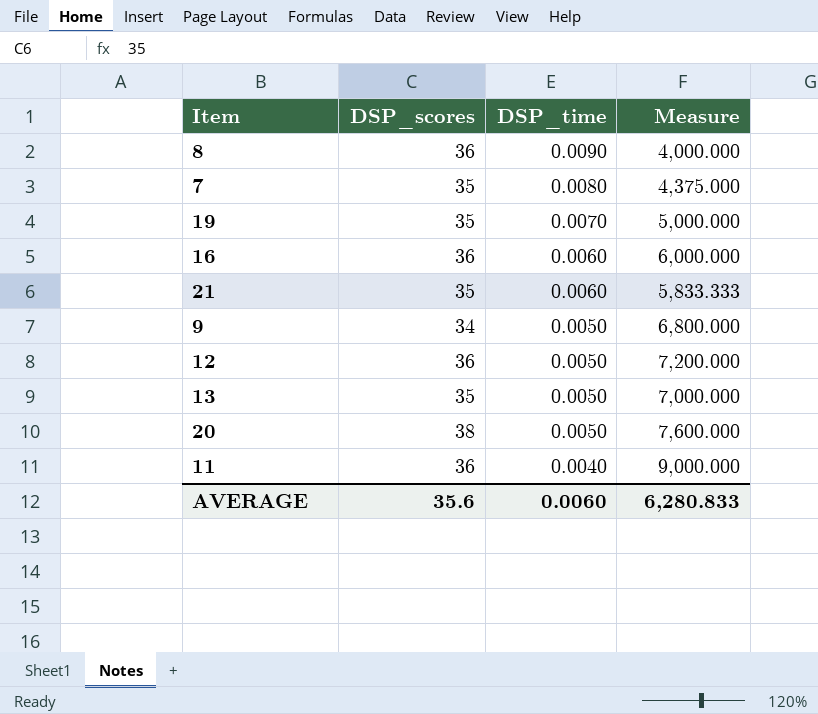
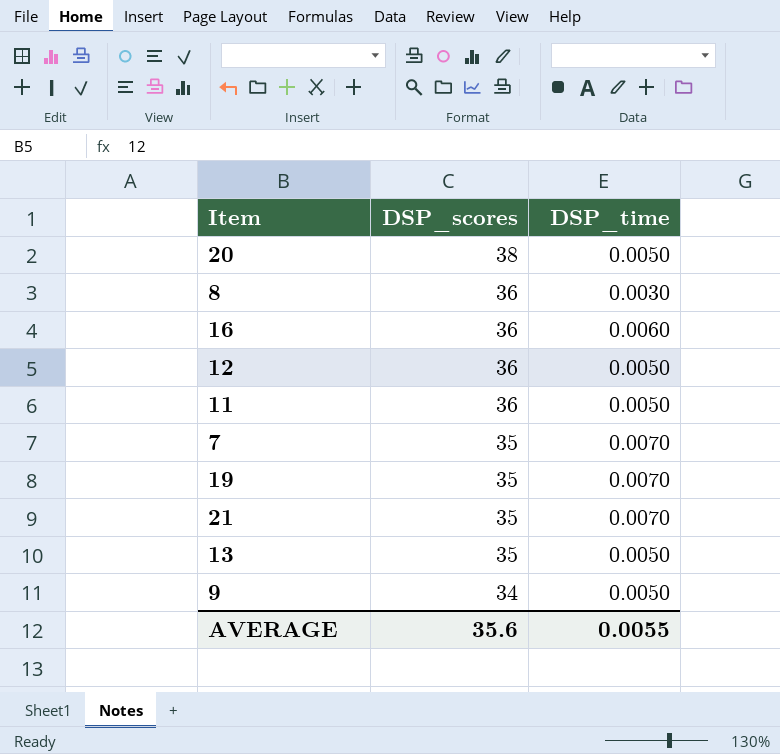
row order: DSP_time descending -> DSP_scores descending
column Measure | formula: [DSP_scores] / [DSP_time] -> none
8 | DSP_time: 0.0090 -> 0.0030
11 | DSP_time: 0.0040 -> 0.0050
7 | DSP_time: 0.0080 -> 0.0070
21 | DSP_time: 0.0060 -> 0.0070
AVERAGE | DSP_time: 0.0060 -> 0.0055

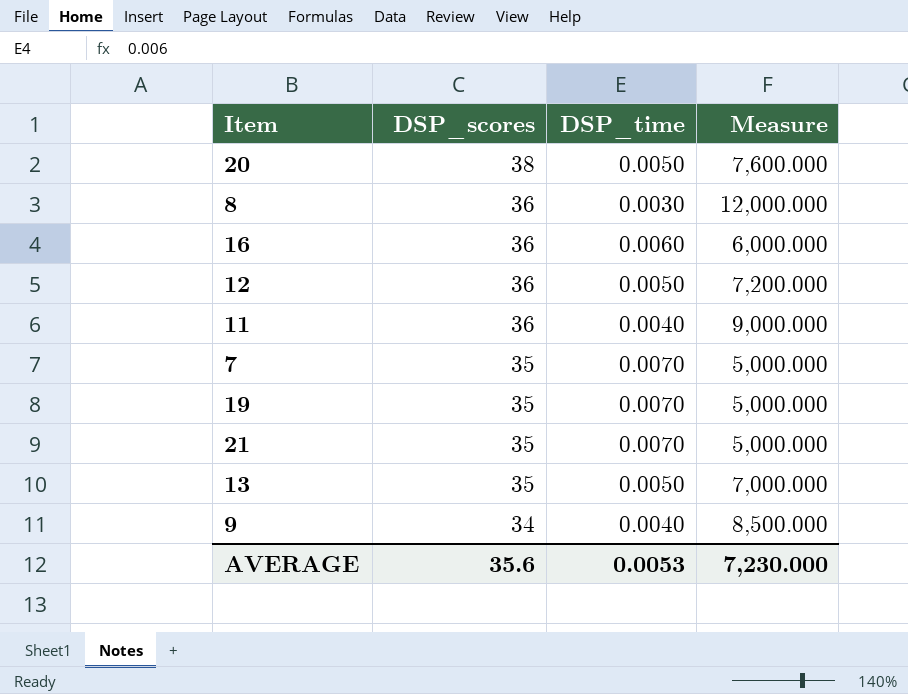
column Measure | formula: none -> [DSP_scores] / [DSP_time]
11 | DSP_time: 0.0050 -> 0.0040
9 | DSP_time: 0.0050 -> 0.0040
AVERAGE | DSP_time: 0.0055 -> 0.0053

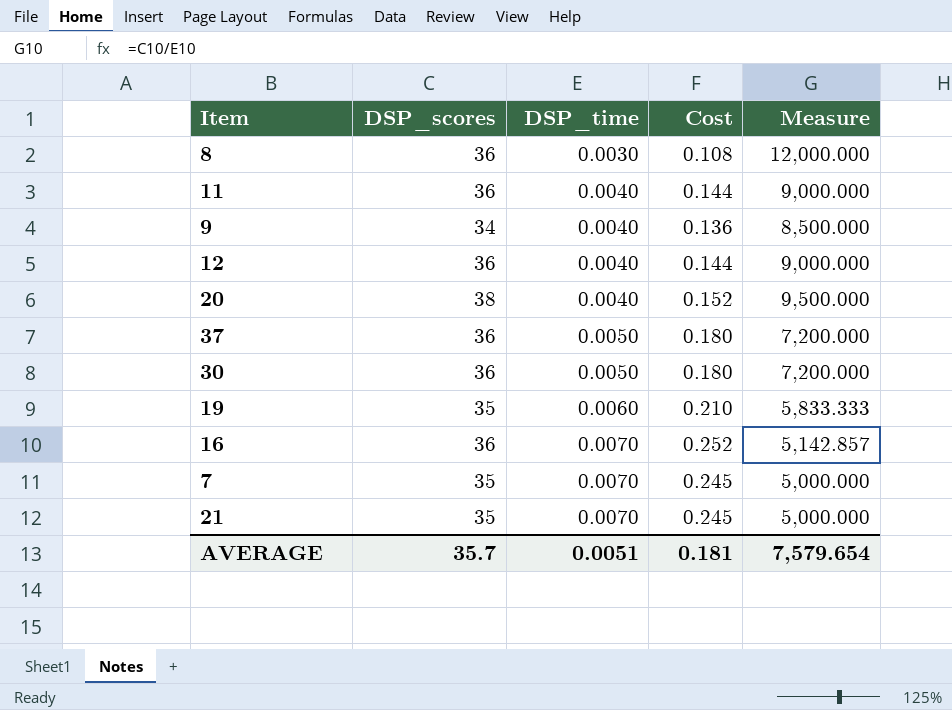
row order: DSP_scores descending -> DSP_time ascending
column Cost | formula: none -> [DSP_scores] * [DSP_time]
row 13: 35 | 0.0050 | 7,000.000 -> none
12 | DSP_time: 0.0050 -> 0.0040
12 | Measure: 7,200.000 -> 9,000.000
20 | DSP_time: 0.0050 -> 0.0040
20 | Measure: 7,600.000 -> 9,500.000
row 37: none -> 36 | 0.0050 | 0.180 | 7,200.000
row 30: none -> 36 | 0.0050 | 0.180 | 7,200.000
19 | DSP_time: 0.0070 -> 0.0060
19 | Measure: 5,000.000 -> 5,833.333
16 | DSP_time: 0.0060 -> 0.0070
16 | Measure: 6,000.000 -> 5,142.857
AVERAGE | DSP_scores: 35.6 -> 35.7
AVERAGE | DSP_time: 0.0053 -> 0.0051
AVERAGE | Measure: 7,230.000 -> 7,579.654

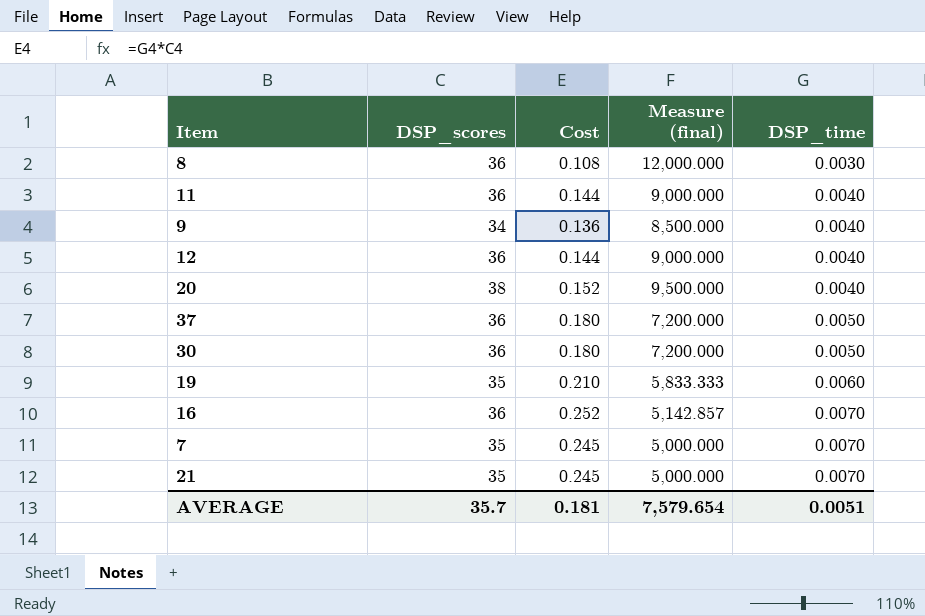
column name: Measure -> Measure (final)
column DSP_time | position: 3 -> 5

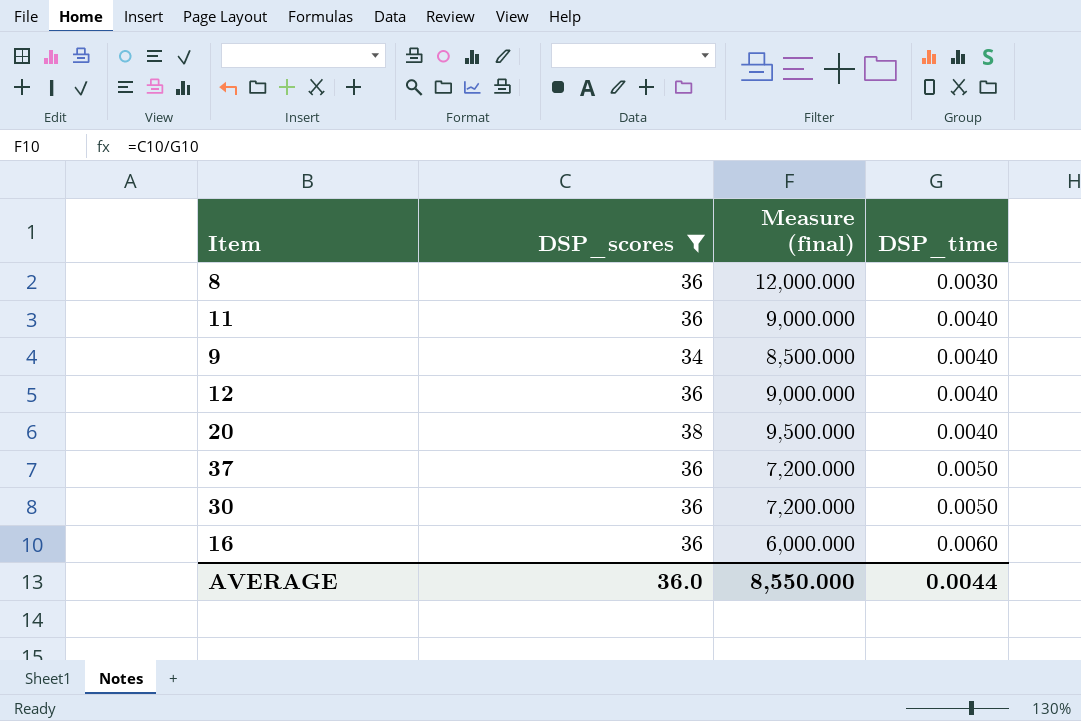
filter: none -> DSP_scores != 35
column Cost | formula: [DSP_scores] * [DSP_time] -> none
16 | Measure (final): 5,142.857 -> 6,000.000
16 | DSP_time: 0.0070 -> 0.0060
AVERAGE | DSP_scores: 35.7 -> 36.0
AVERAGE | Measure (final): 7,579.654 -> 8,550.000
AVERAGE | DSP_time: 0.0051 -> 0.0044

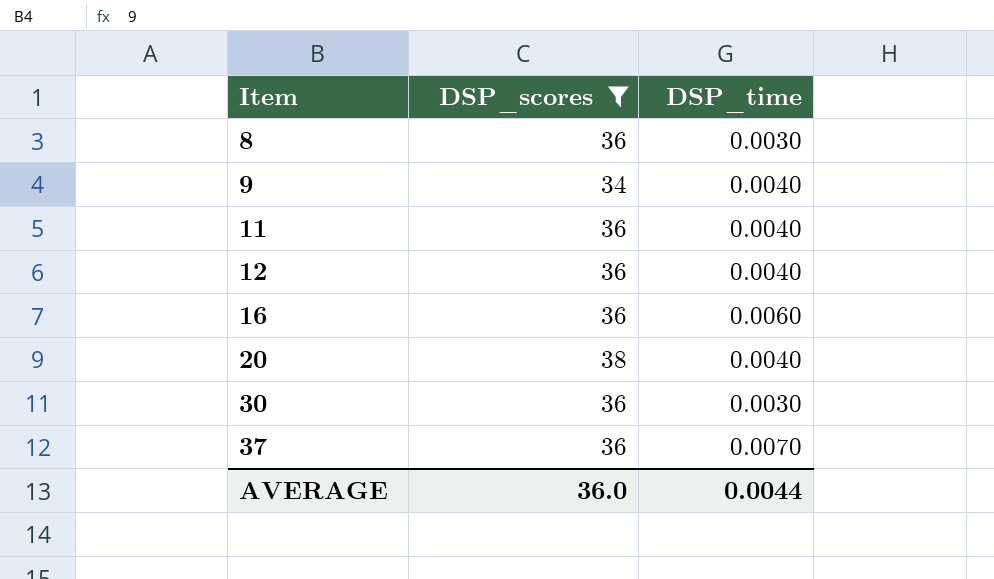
row order: DSP_time ascending -> Item ascending
column Measure (final) | formula: [DSP_scores] / [DSP_time] -> none
30 | DSP_time: 0.0050 -> 0.0030
37 | DSP_time: 0.0050 -> 0.0070

